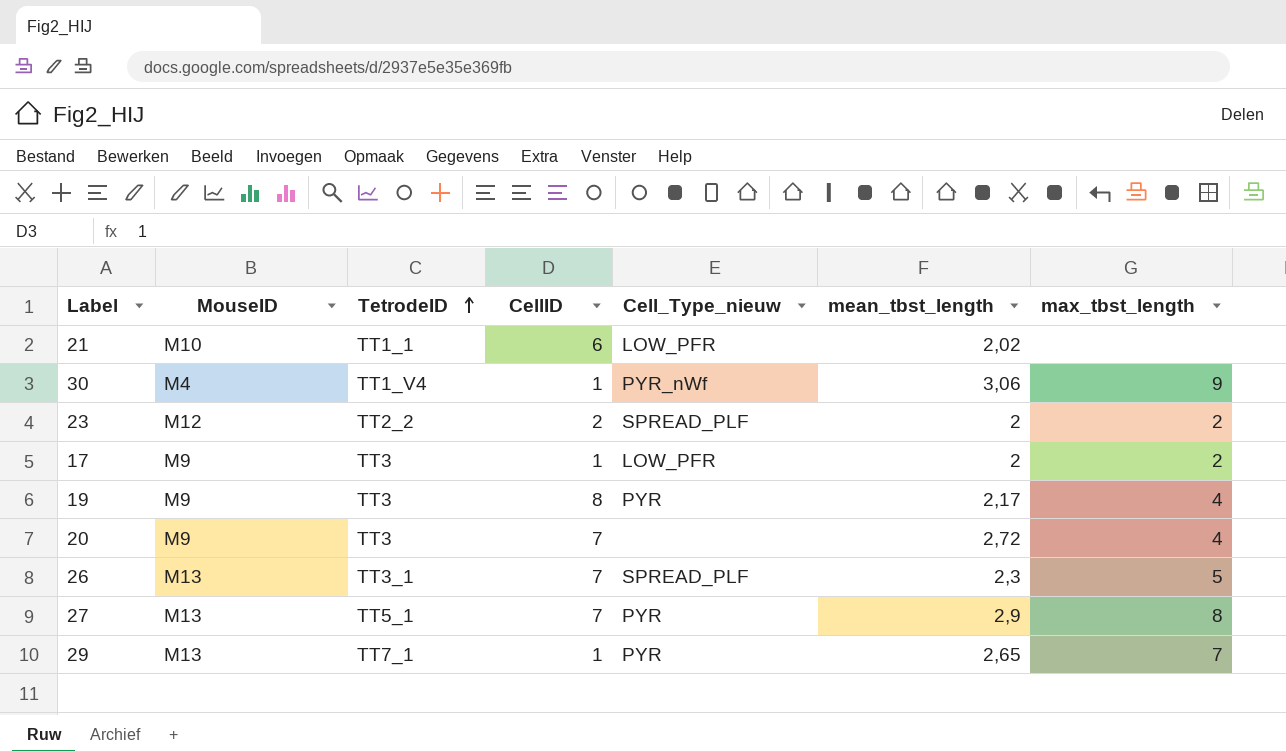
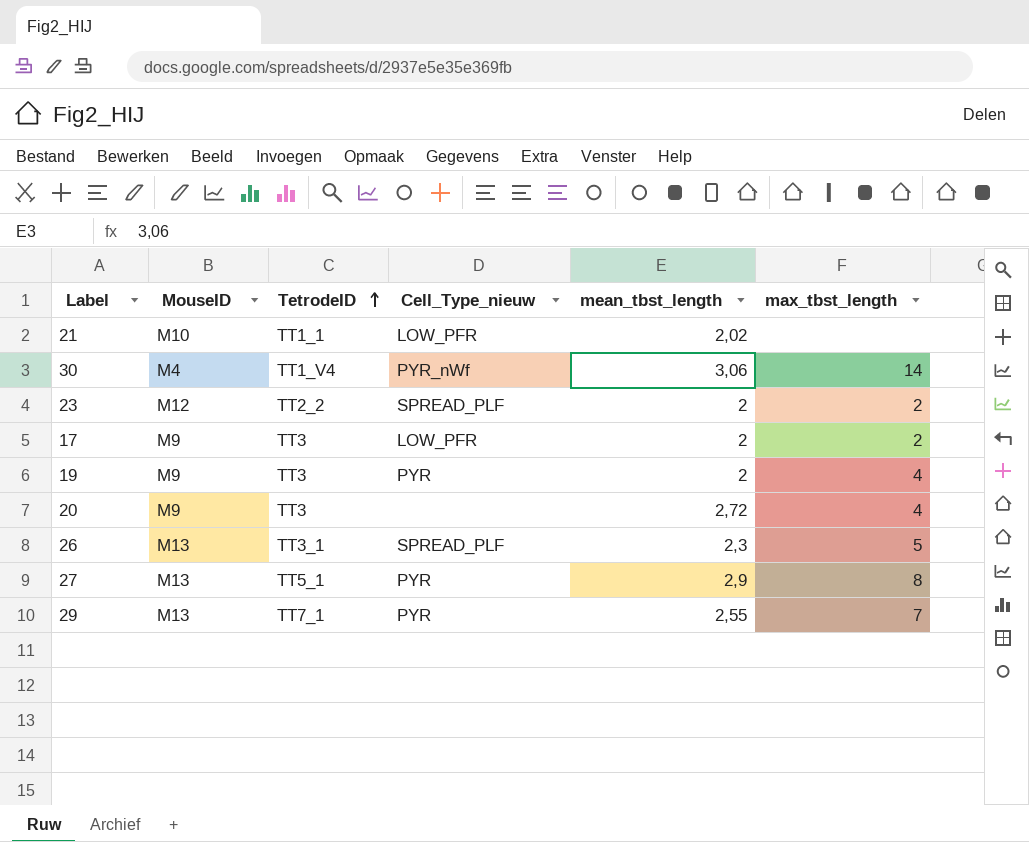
column CellID | position: 4 -> none
30 | max_tbst_length: 9 -> 14
19 | mean_tbst_length: 2,17 -> 2
29 | mean_tbst_length: 2,65 -> 2,55

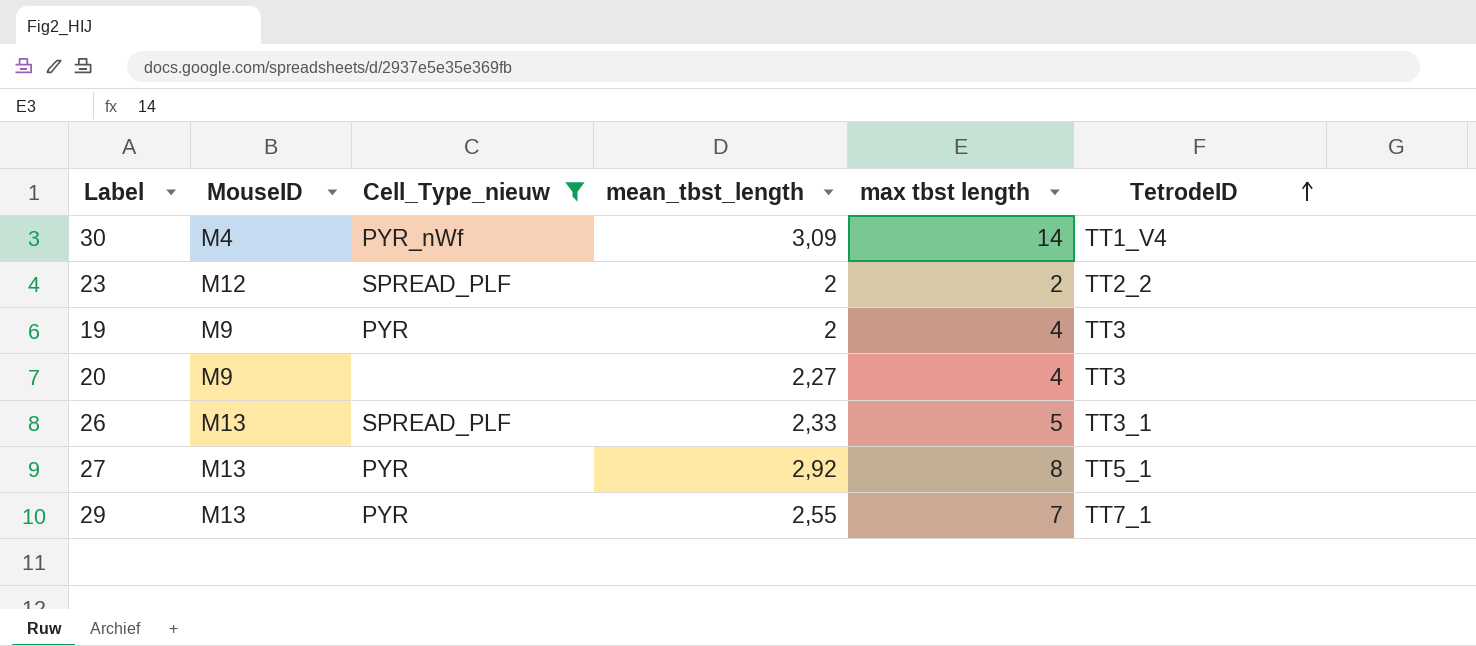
filter: none -> Cell_Type_nieuw != LOW_PFR
column name: max_tbst_length -> max tbst length
column TetrodeID | position: 3 -> 6
30 | mean_tbst_length: 3,06 -> 3,09
20 | mean_tbst_length: 2,72 -> 2,27
26 | mean_tbst_length: 2,3 -> 2,33
27 | mean_tbst_length: 2,9 -> 2,92

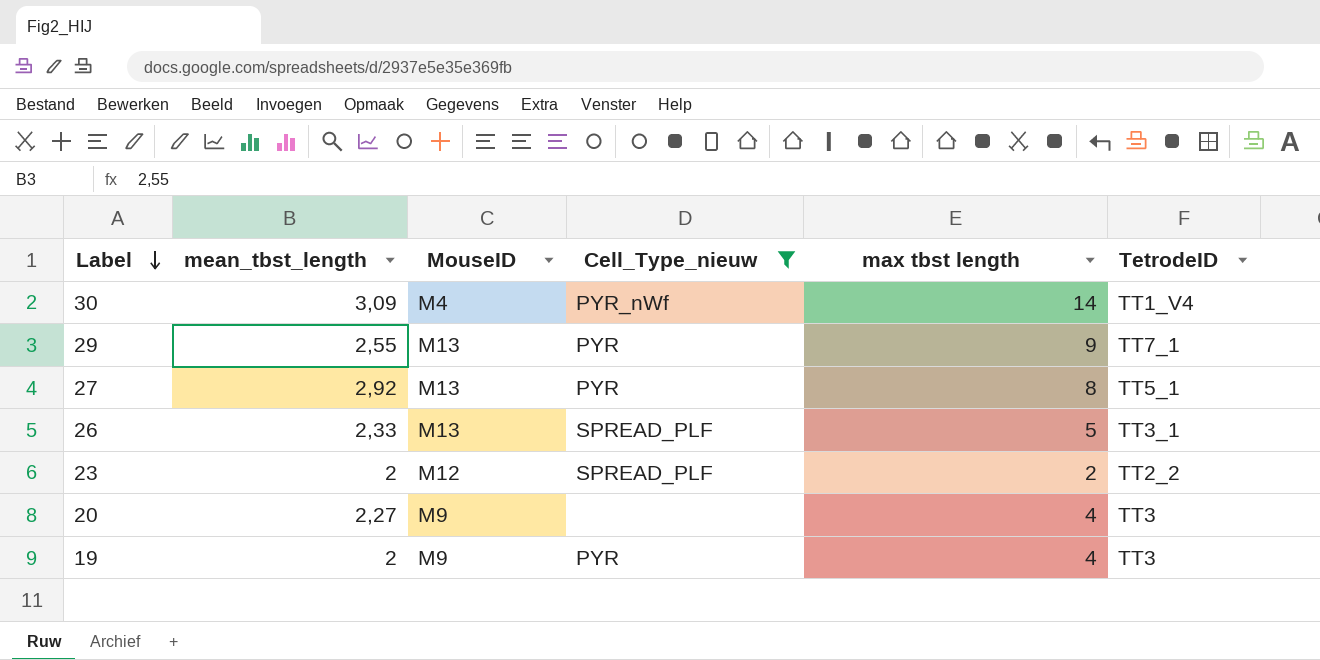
row order: TetrodeID ascending -> Label descending
column mean_tbst_length | position: 4 -> 2
29 | max tbst length: 7 -> 9

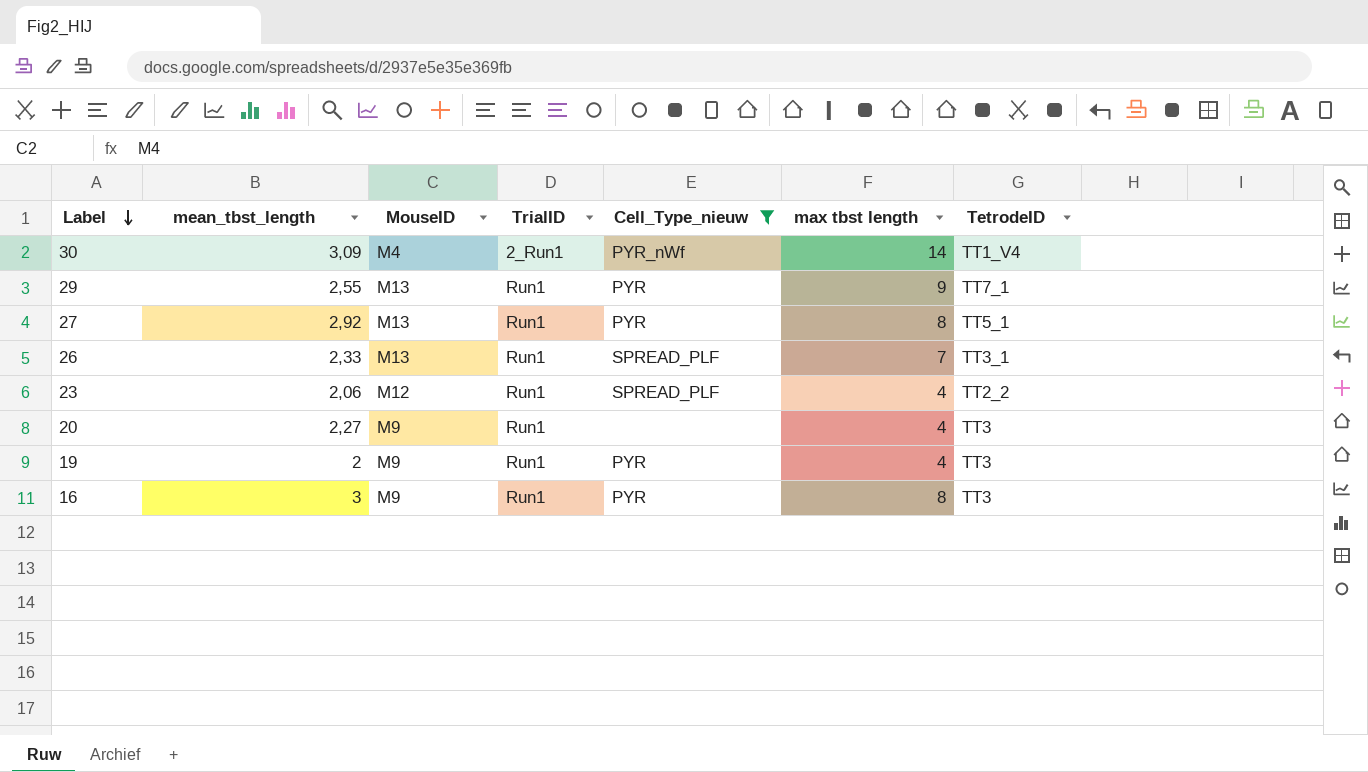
column TrialID | position: none -> 4
26 | max tbst length: 5 -> 7
23 | mean_tbst_length: 2 -> 2,06
23 | max tbst length: 2 -> 4
row 16: none -> 3 | M9 | Run1 | PYR | 8 | TT3

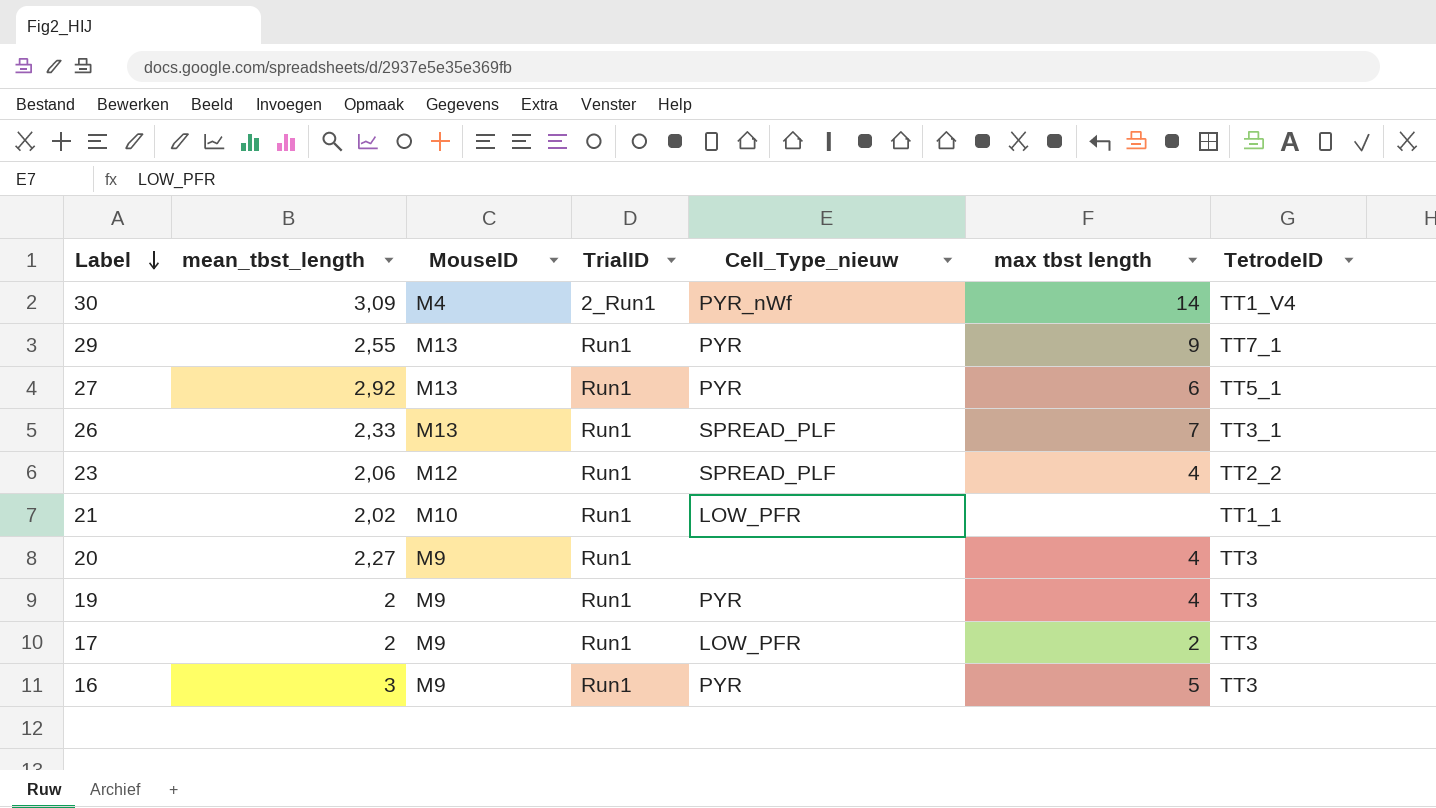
filter: Cell_Type_nieuw != LOW_PFR -> none
27 | max tbst length: 8 -> 6
16 | max tbst length: 8 -> 5

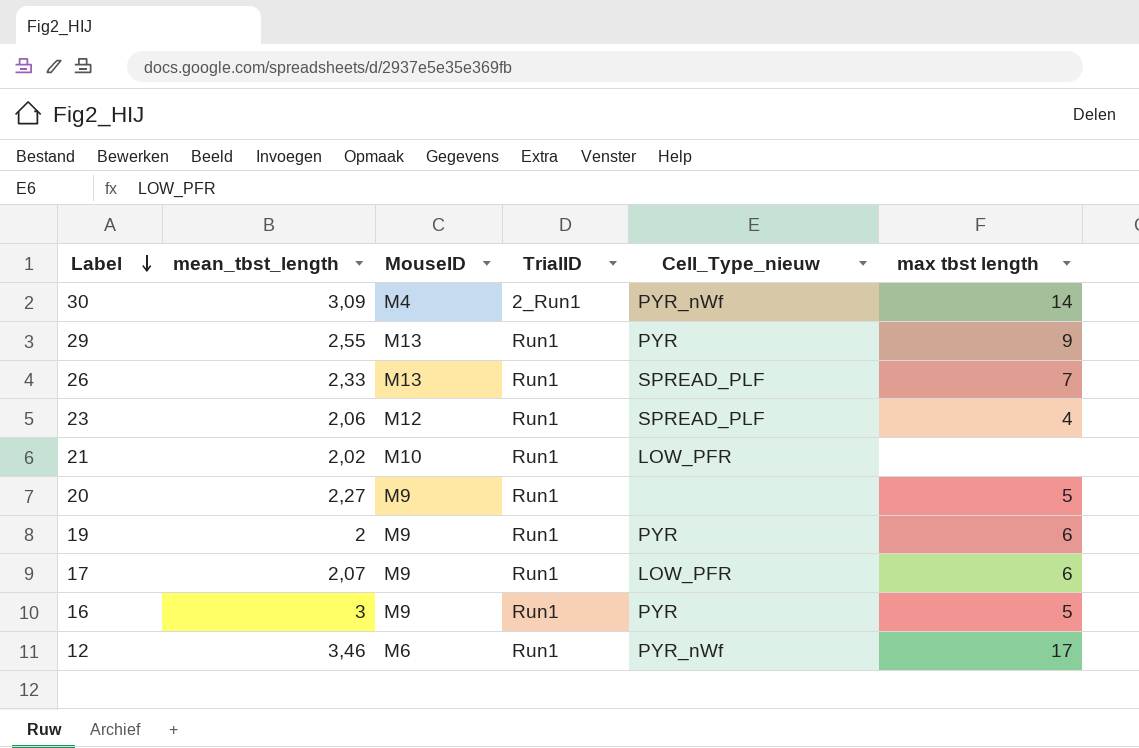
column TetrodeID | position: 7 -> none
row 27: 2,92 | M13 | Run1 | PYR | 6 | TT5_1 -> none
20 | max tbst length: 4 -> 5
19 | max tbst length: 4 -> 6
17 | mean_tbst_length: 2 -> 2,07
17 | max tbst length: 2 -> 6
row 12: none -> 3,46 | M6 | Run1 | PYR_nWf | 17

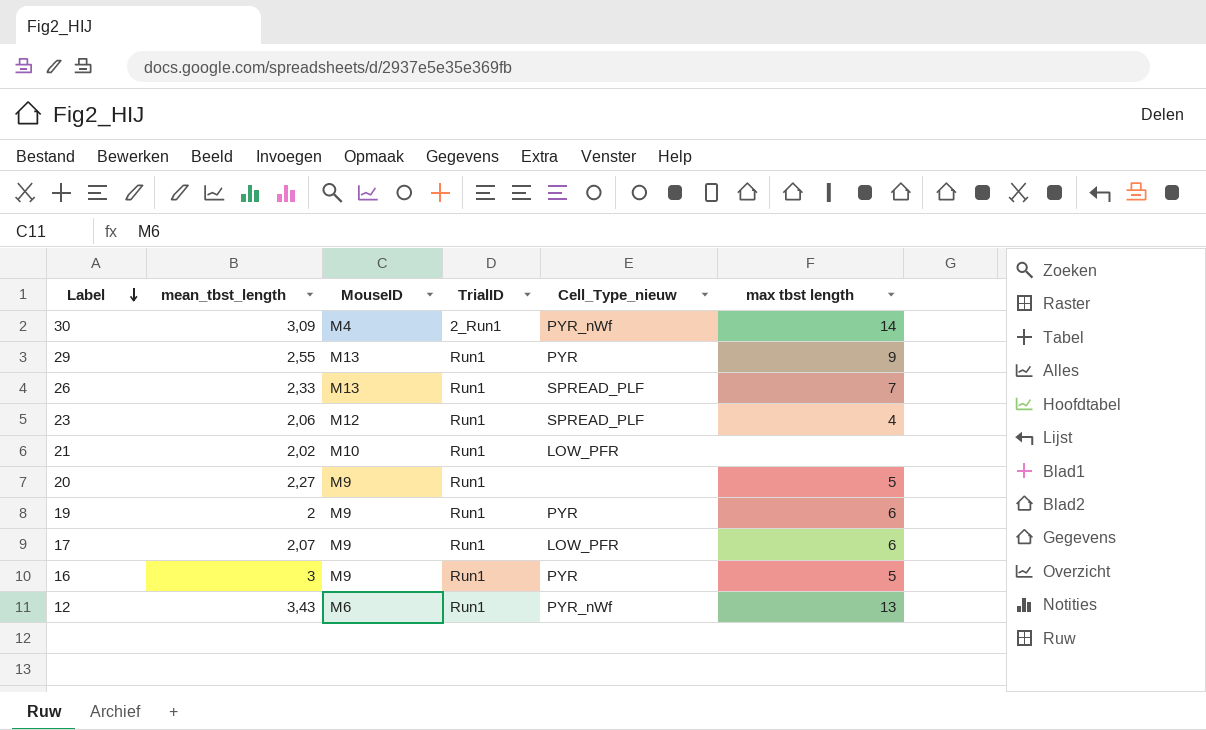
12 | mean_tbst_length: 3,46 -> 3,43
12 | max tbst length: 17 -> 13

